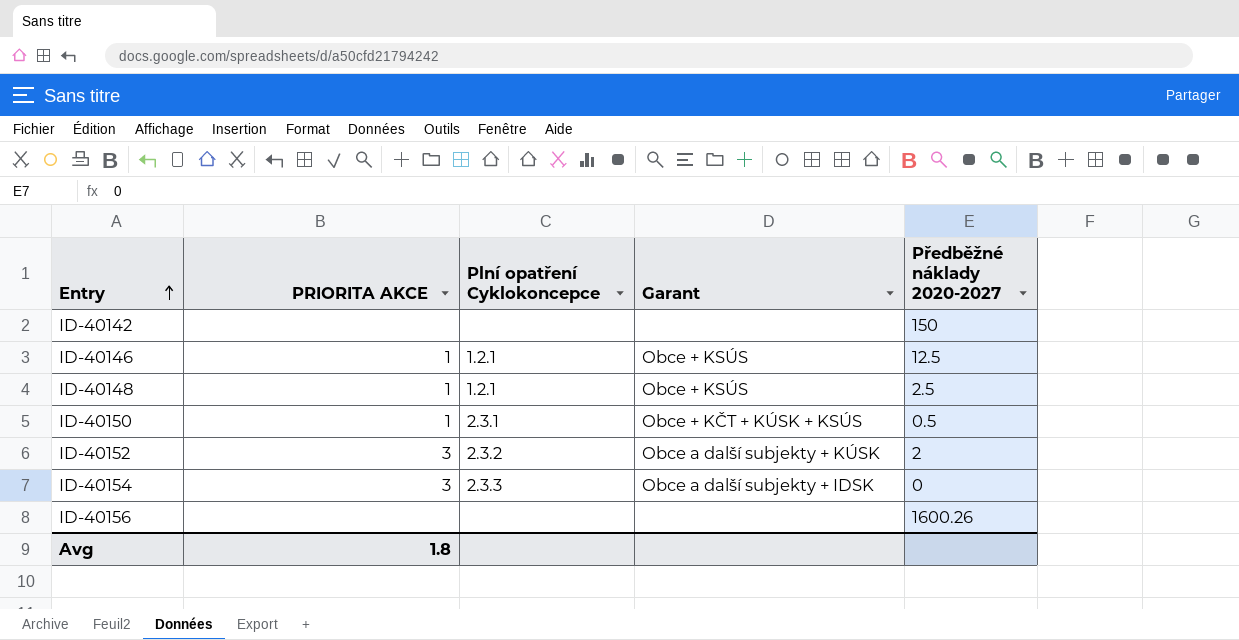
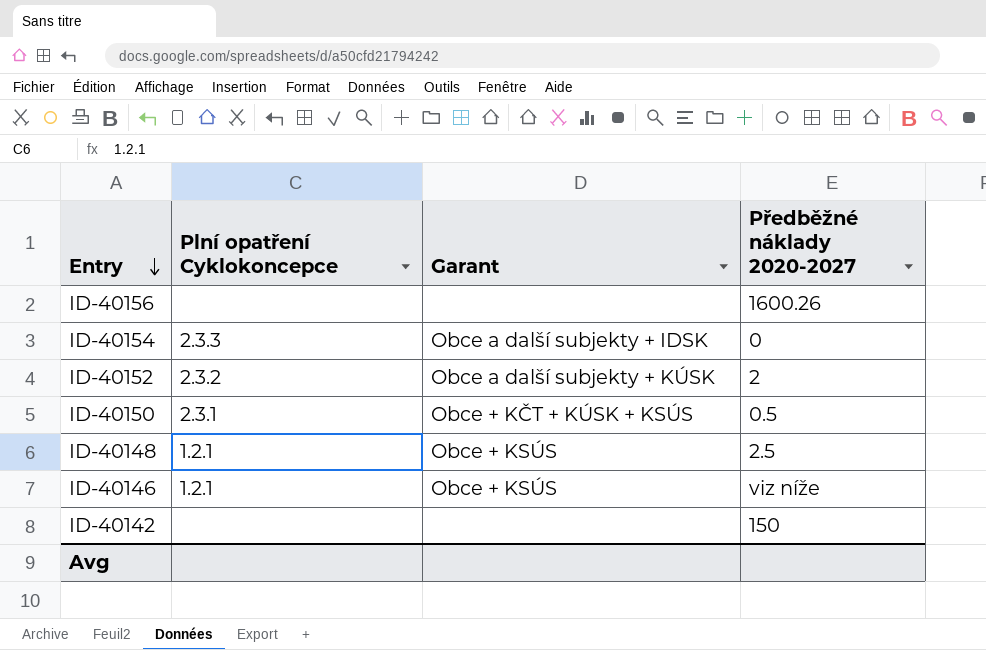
row order: Entry ascending -> Entry descending
column PRIORITA AKCE | position: 2 -> none
ID-40146 | Předběžné náklady 2020-2027: 12.5 -> viz níže

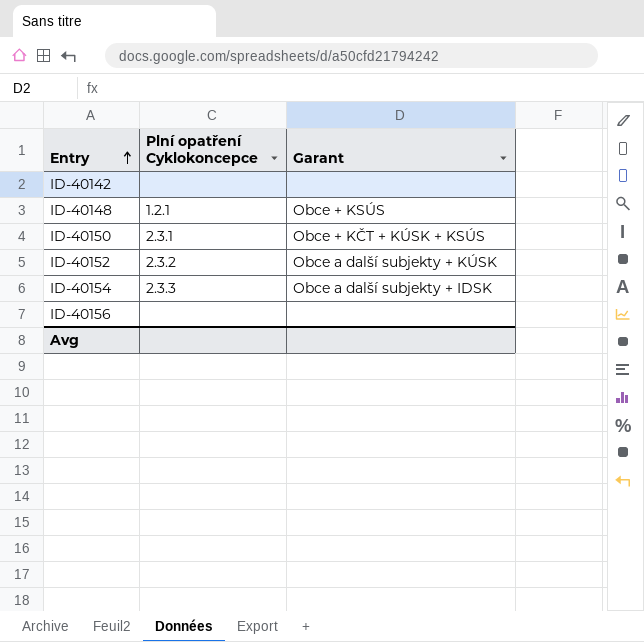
row order: Entry descending -> Entry ascending
column Předběžné náklady 2020-2027 | position: 4 -> none
row ID-40146: 1.2.1 | Obce + KSÚS | viz níže -> none

